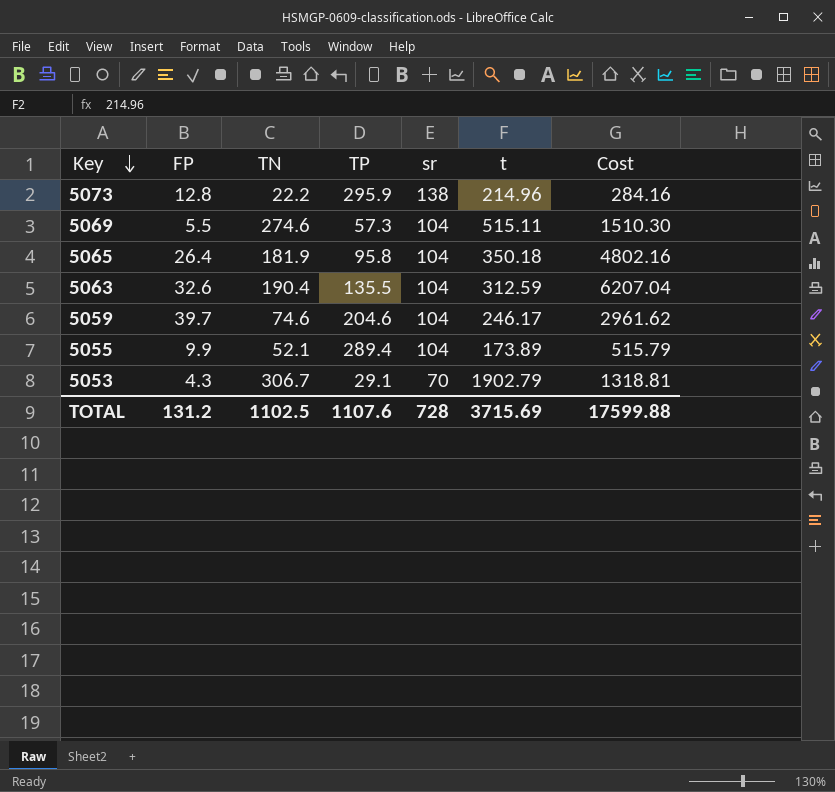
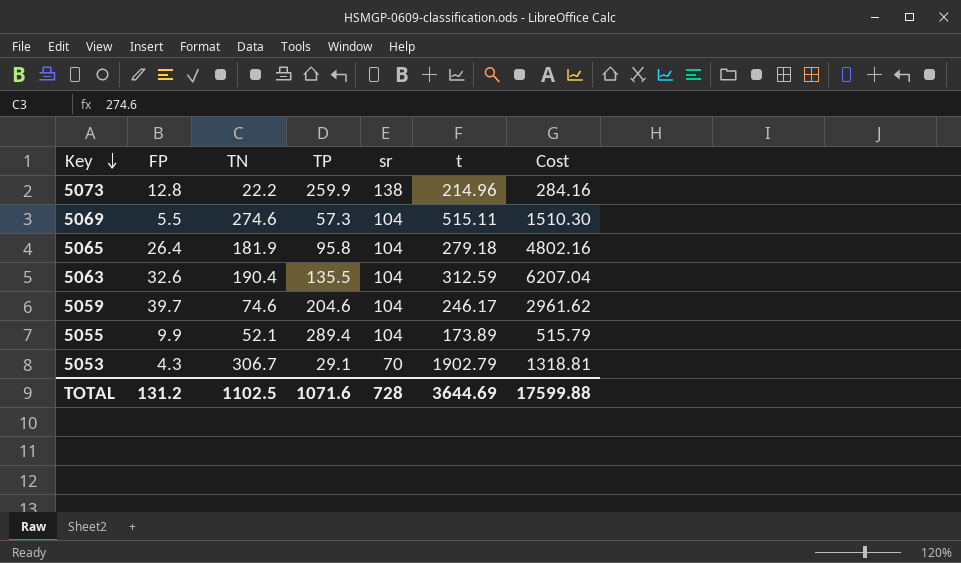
5073 | TP: 295.9 -> 259.9
5065 | t: 350.18 -> 279.18
TOTAL | TP: 1107.6 -> 1071.6
TOTAL | t: 3715.69 -> 3644.69

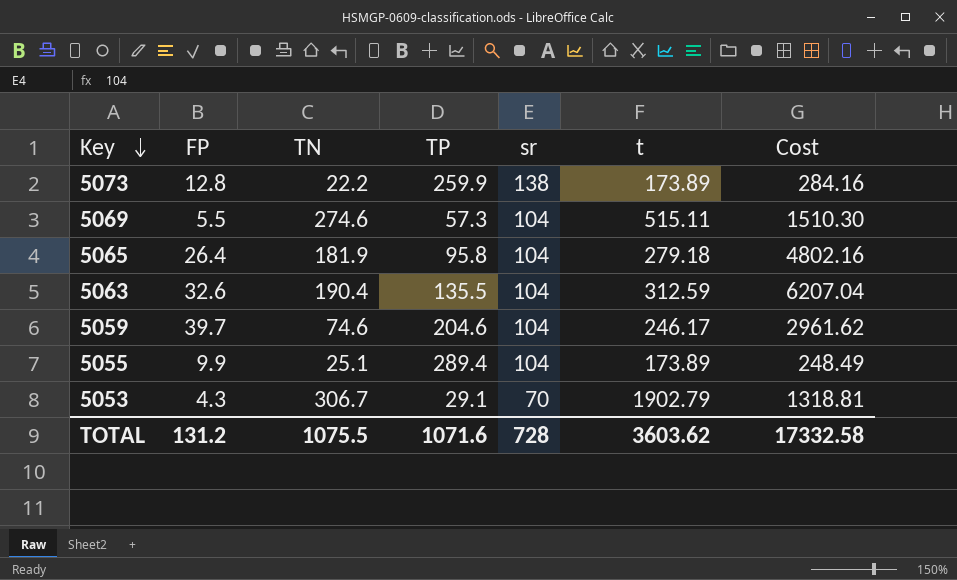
5073 | t: 214.96 -> 173.89
5055 | TN: 52.1 -> 25.1
5055 | Cost: 515.79 -> 248.49
TOTAL | TN: 1102.5 -> 1075.5
TOTAL | t: 3644.69 -> 3603.62
TOTAL | Cost: 17599.88 -> 17332.58

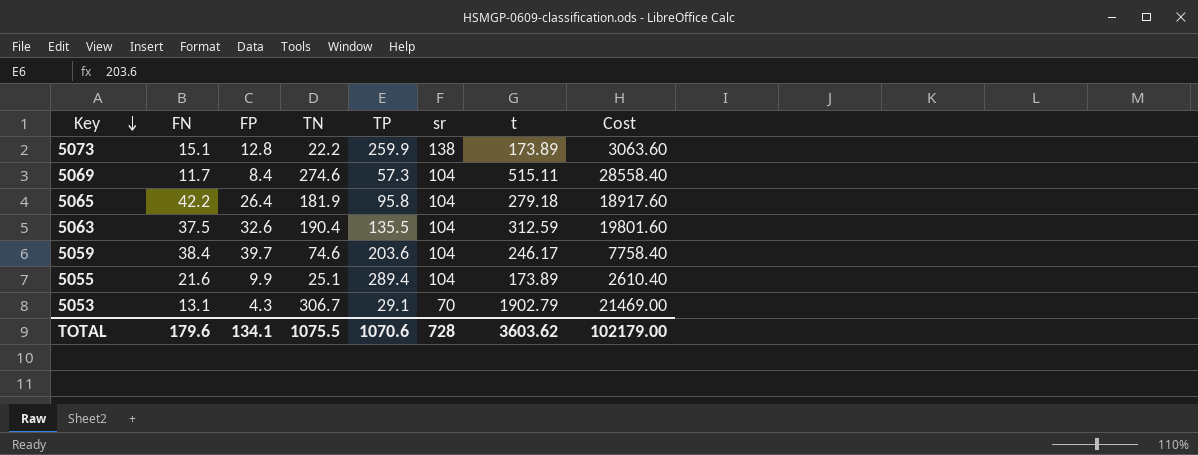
column FN | position: none -> 2
column Cost | formula: [FP] * [TN] -> [TN] * [sr]
5069 | FP: 5.5 -> 8.4
5059 | TP: 204.6 -> 203.6
TOTAL | FP: 131.2 -> 134.1
TOTAL | TP: 1071.6 -> 1070.6
TOTAL | Cost: 17332.58 -> 102179.00

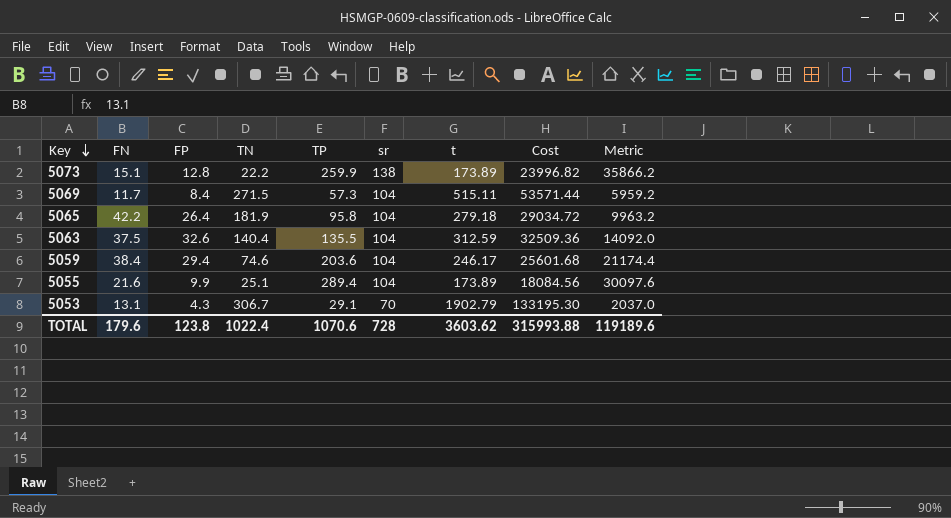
column Cost | formula: [TN] * [sr] -> [sr] * [t]
column Metric | formula: none -> [TP] * [sr]
5069 | TN: 274.6 -> 271.5
5063 | TN: 190.4 -> 140.4
5059 | FP: 39.7 -> 29.4
TOTAL | FP: 134.1 -> 123.8
TOTAL | TN: 1075.5 -> 1022.4
TOTAL | Cost: 102179.00 -> 315993.88

